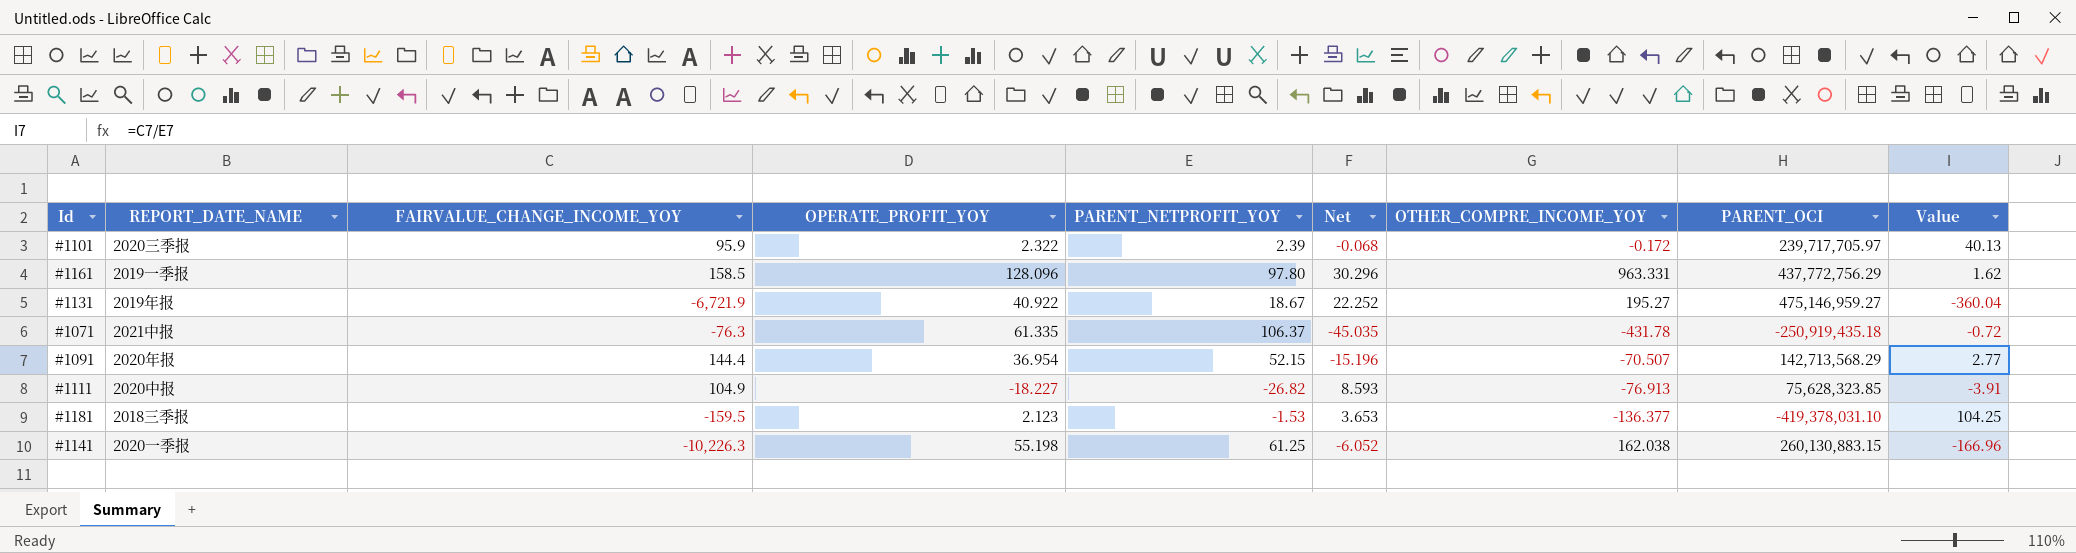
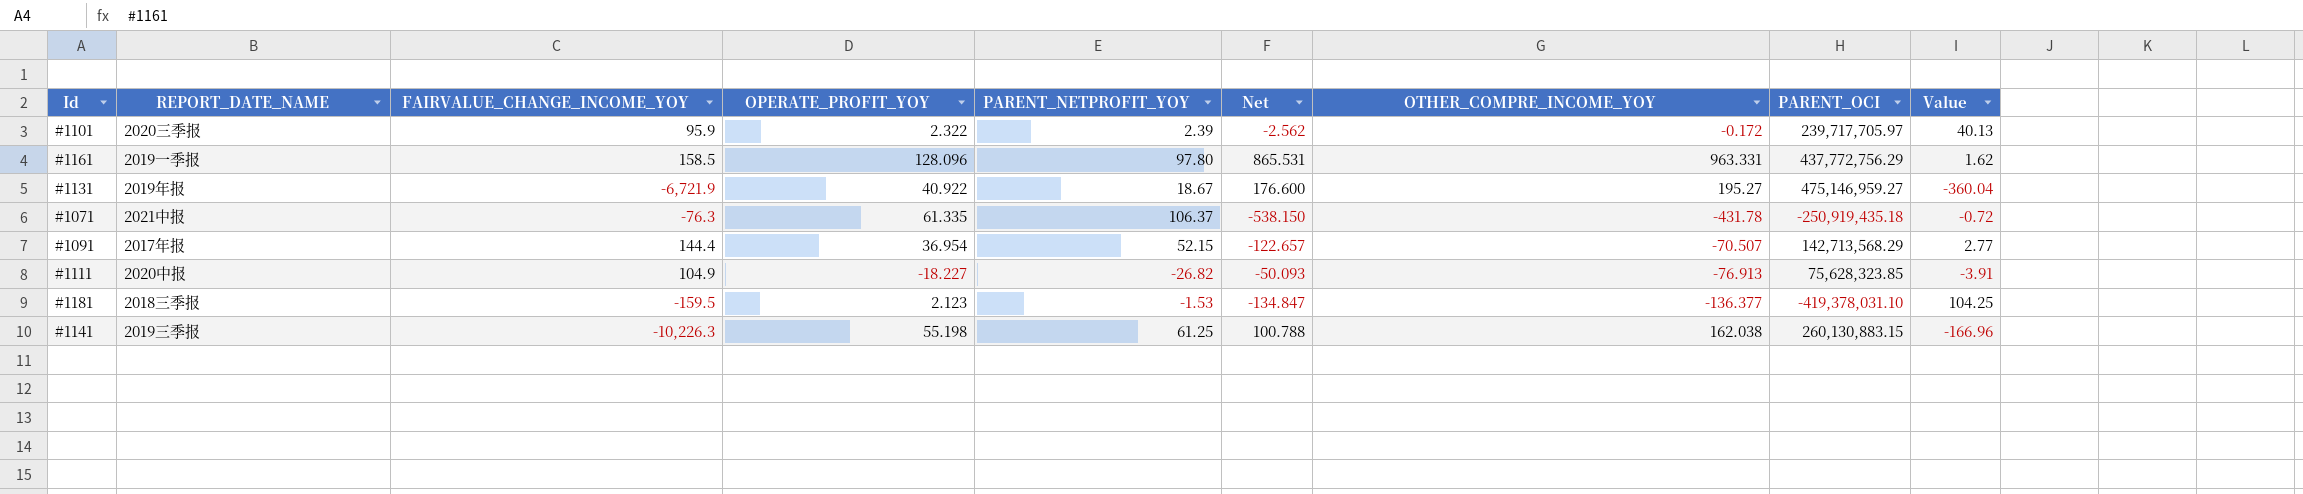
column Net | formula: [OPERATE_PROFIT_YOY] - [PARENT_NETPROFIT_YOY] -> [OTHER_COMPRE_INCOME_YOY] - [PARENT_NETPROFIT_YOY]
#1091 | REPORT_DATE_NAME: 2020年报 -> 2017年报
#1141 | REPORT_DATE_NAME: 2020一季报 -> 2019三季报

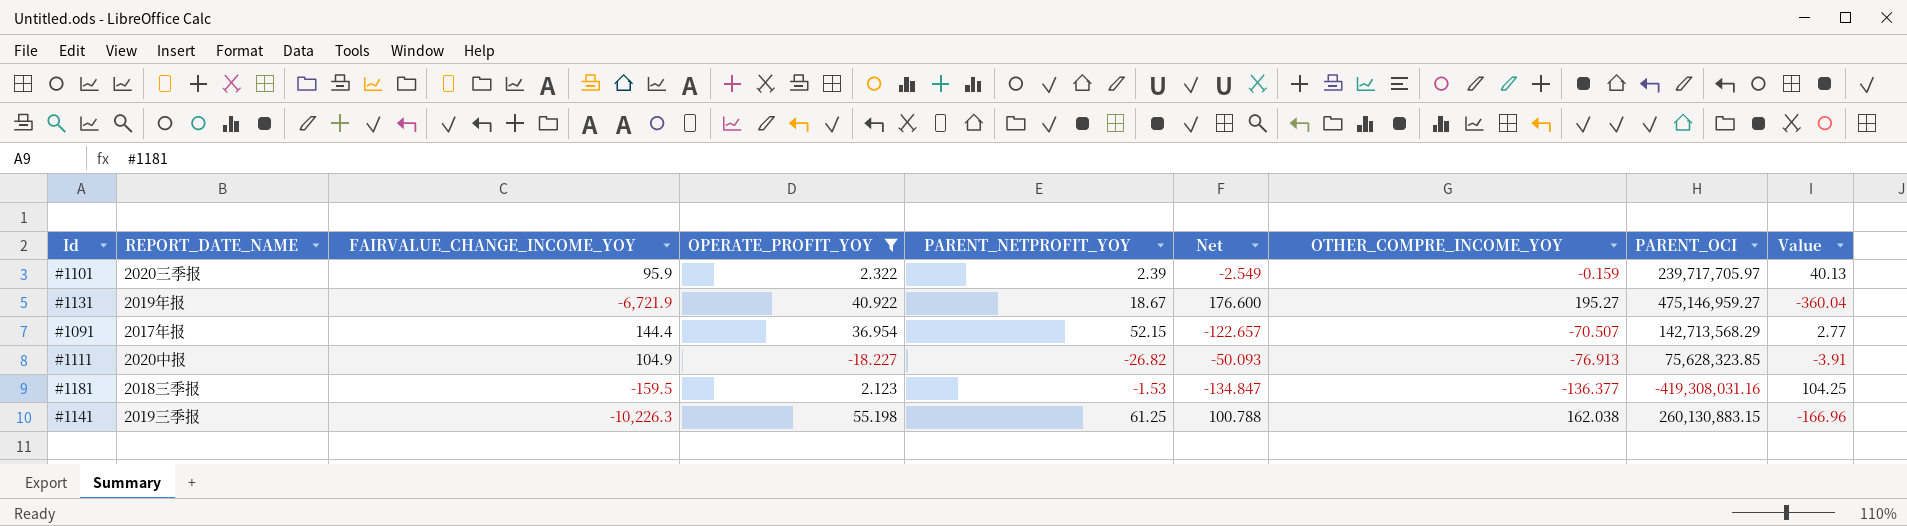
filter: none -> OPERATE_PROFIT_YOY <= 55.198
#1101 | Net: -2.562 -> -2.549
#1101 | OTHER_COMPRE_INCOME_YOY: -0.172 -> -0.159
#1181 | PARENT_OCI: -419,378,031.10 -> -419,308,031.16

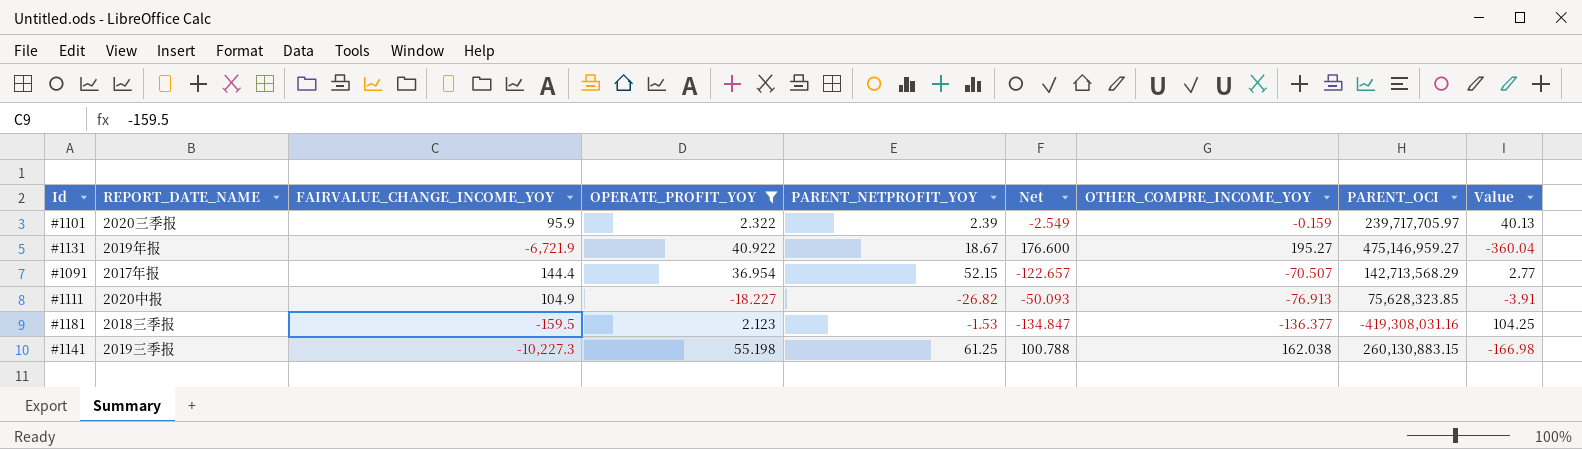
#1141 | FAIRVALUE_CHANGE_INCOME_YOY: -10,226.3 -> -10,227.3
#1141 | Value: -166.96 -> -166.98

